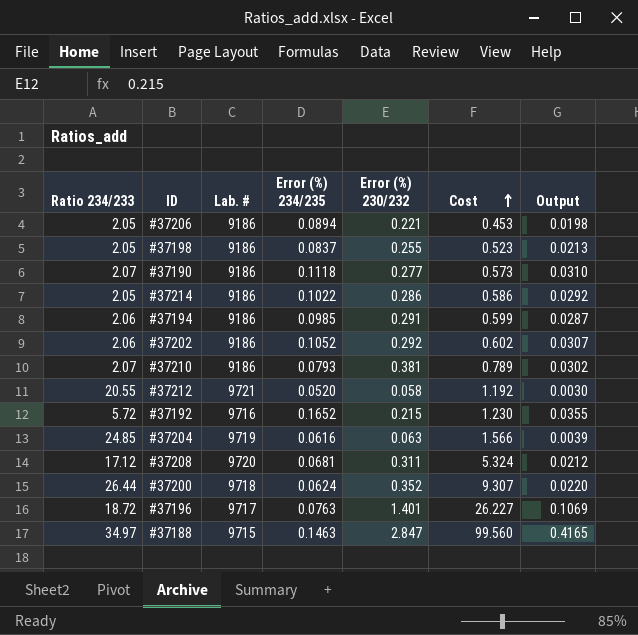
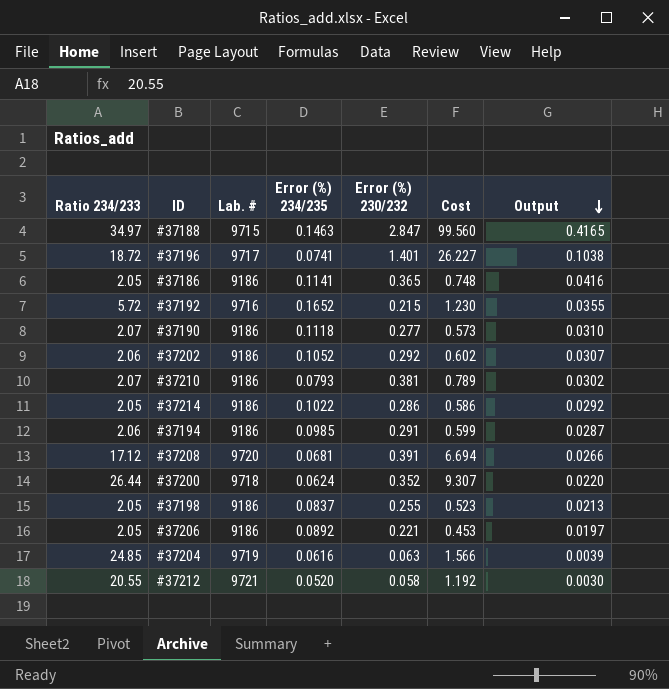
row order: Cost ascending -> Output descending
#37196 | Error (%) 234/235: 0.0763 -> 0.0741
#37196 | Output: 0.1069 -> 0.1038
row #37186: none -> 2.05 | 9186 | 0.1141 | 0.365 | 0.748 | 0.0416
#37208 | Error (%) 230/232: 0.311 -> 0.391
#37208 | Cost: 5.324 -> 6.694
#37208 | Output: 0.0212 -> 0.0266
#37206 | Error (%) 234/235: 0.0894 -> 0.0892
#37206 | Output: 0.0198 -> 0.0197

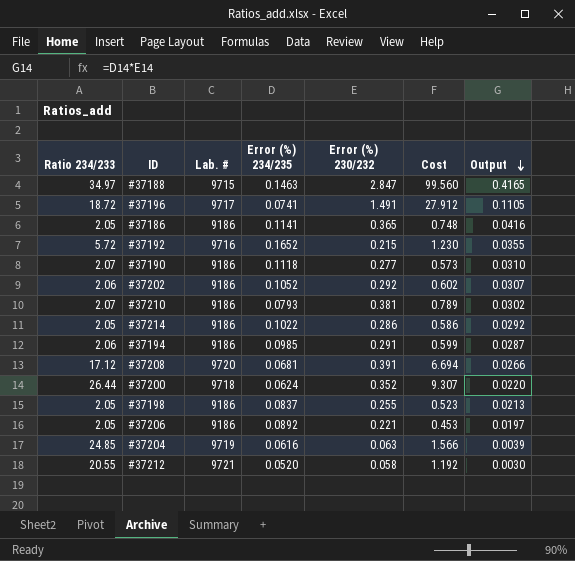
#37196 | Error (%) 230/232: 1.401 -> 1.491
#37196 | Cost: 26.227 -> 27.912
#37196 | Output: 0.1038 -> 0.1105

